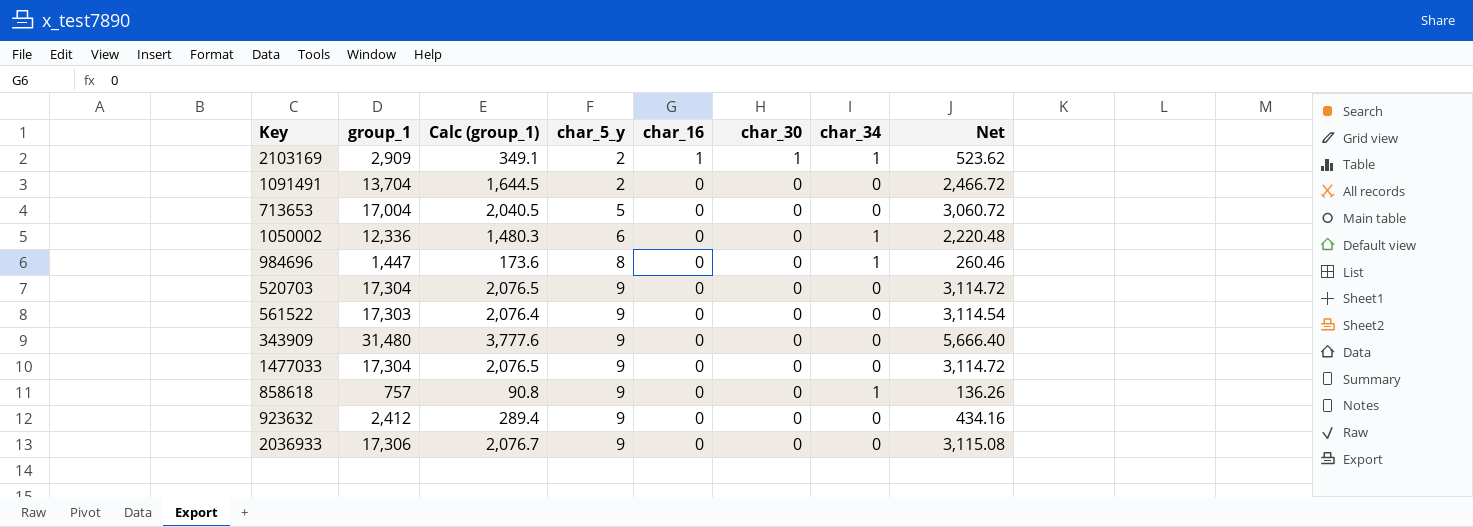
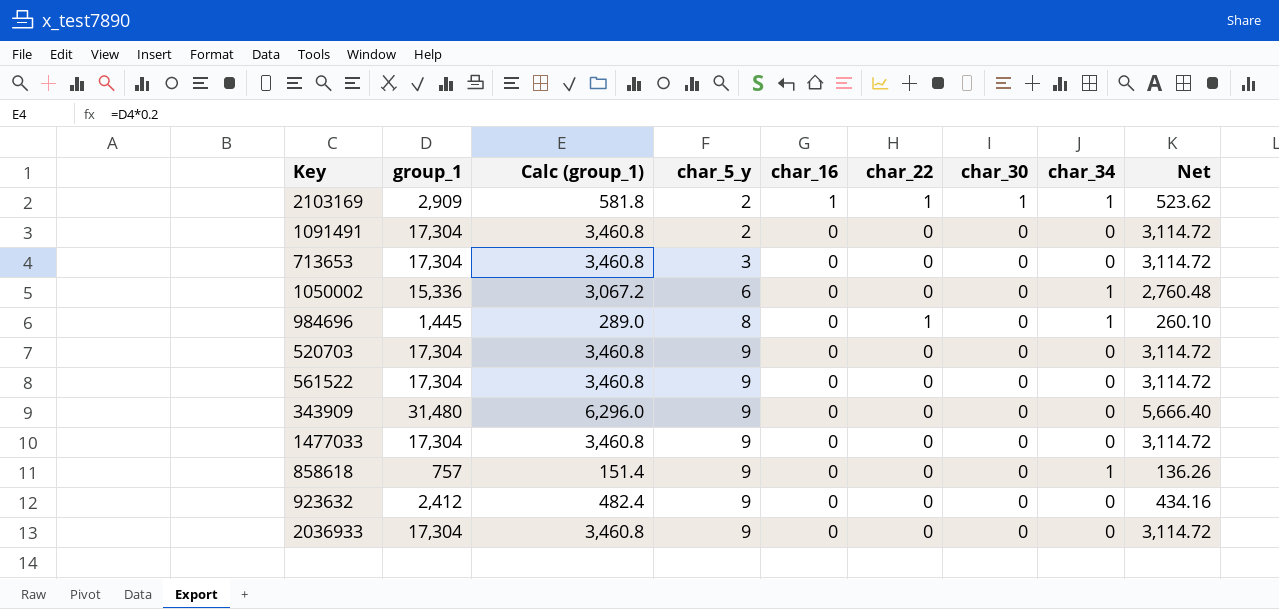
column Calc (group_1) | formula: [group_1] * 0.12 -> [group_1] * 0.2
column char_22 | position: none -> 6
1091491 | group_1: 13,704 -> 17,304
1091491 | Net: 2,466.72 -> 3,114.72
713653 | group_1: 17,004 -> 17,304
713653 | char_5_y: 5 -> 3
713653 | Net: 3,060.72 -> 3,114.72
1050002 | group_1: 12,336 -> 15,336
1050002 | Net: 2,220.48 -> 2,760.48
984696 | group_1: 1,447 -> 1,445
984696 | Net: 260.46 -> 260.10
561522 | group_1: 17,303 -> 17,304
561522 | Net: 3,114.54 -> 3,114.72
2036933 | group_1: 17,306 -> 17,304
2036933 | Net: 3,115.08 -> 3,114.72

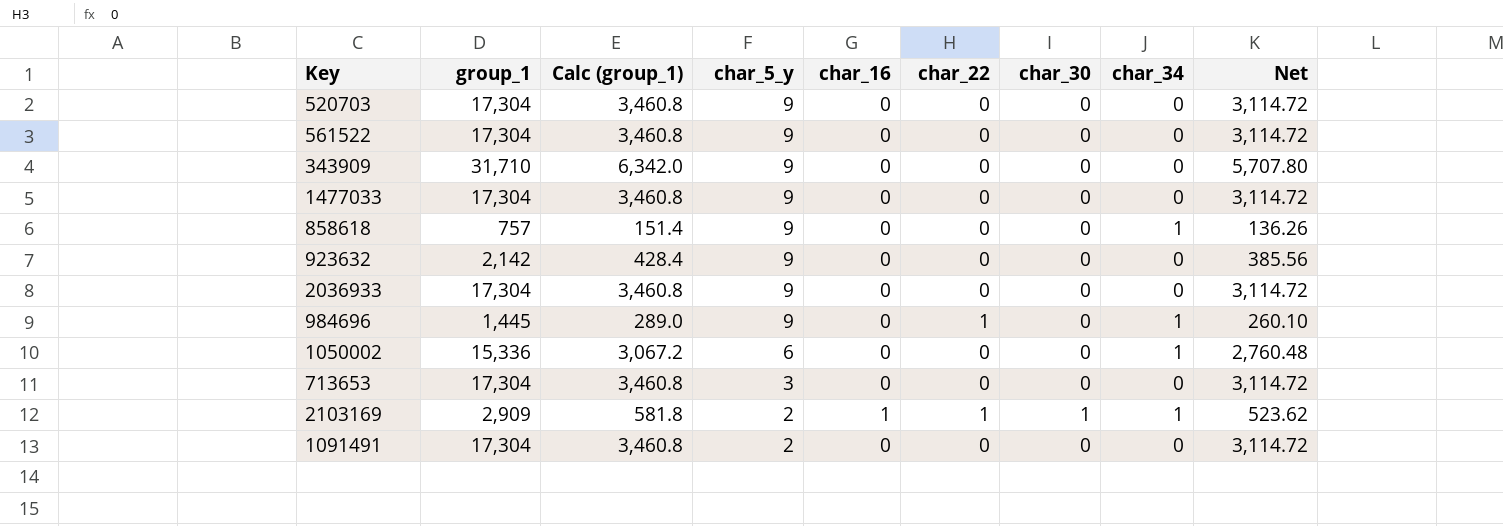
row order: char_5_y ascending -> char_5_y descending
343909 | group_1: 31,480 -> 31,710
343909 | Calc (group_1): 6,296.0 -> 6,342.0
343909 | Net: 5,666.40 -> 5,707.80
923632 | group_1: 2,412 -> 2,142
923632 | Calc (group_1): 482.4 -> 428.4
923632 | Net: 434.16 -> 385.56
984696 | char_5_y: 8 -> 9

